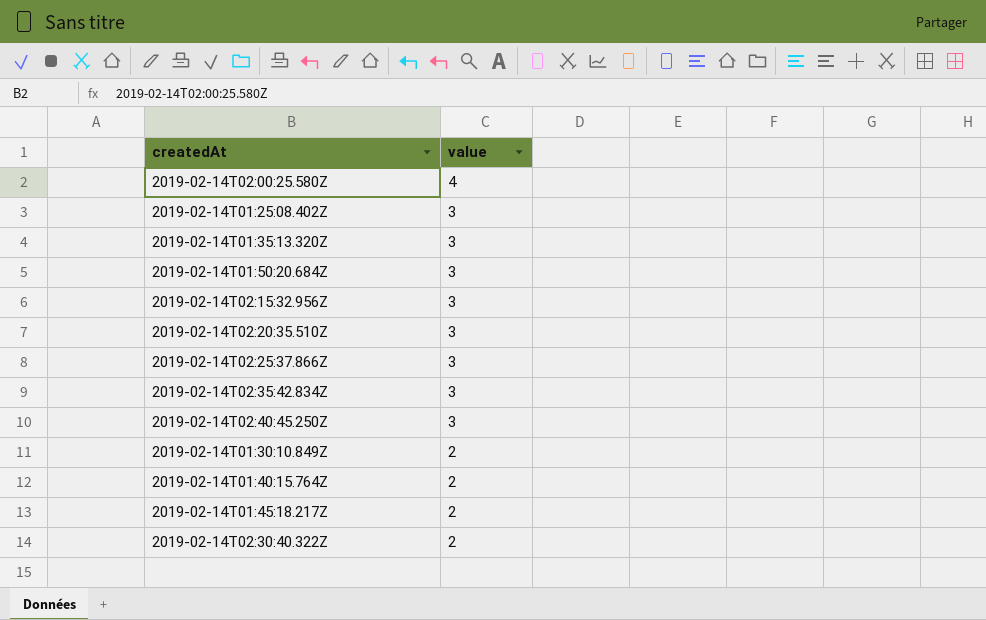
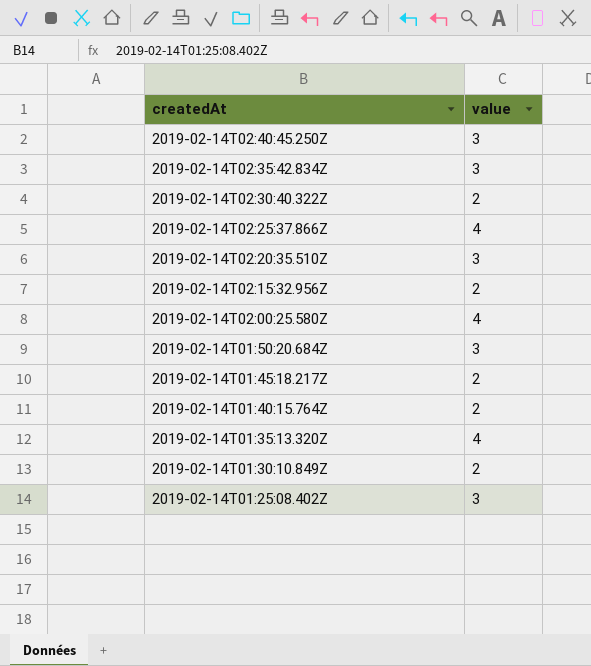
row order: value descending -> createdAt descending
2019-02-14T02:25:37.866Z | value: 3 -> 4
2019-02-14T02:15:32.956Z | value: 3 -> 2
2019-02-14T01:35:13.320Z | value: 3 -> 4

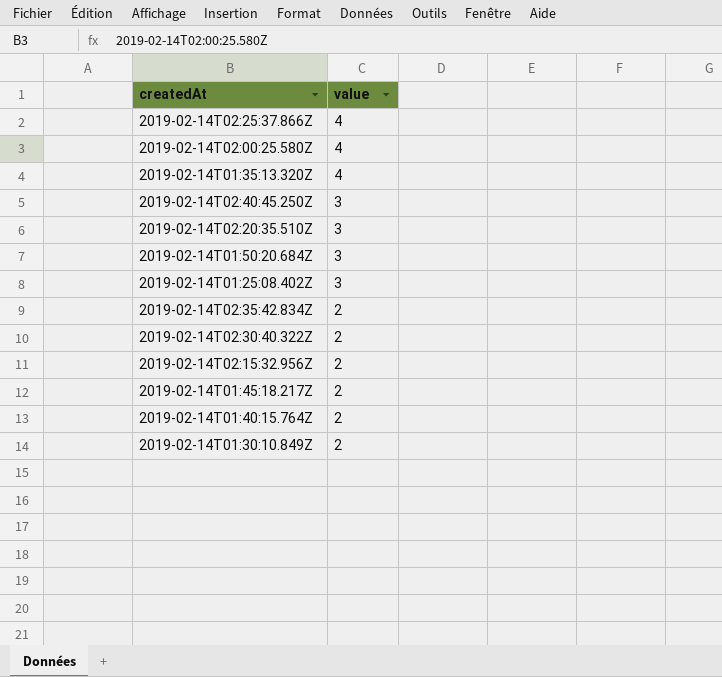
row order: createdAt descending -> value descending
2019-02-14T02:35:42.834Z | value: 3 -> 2

